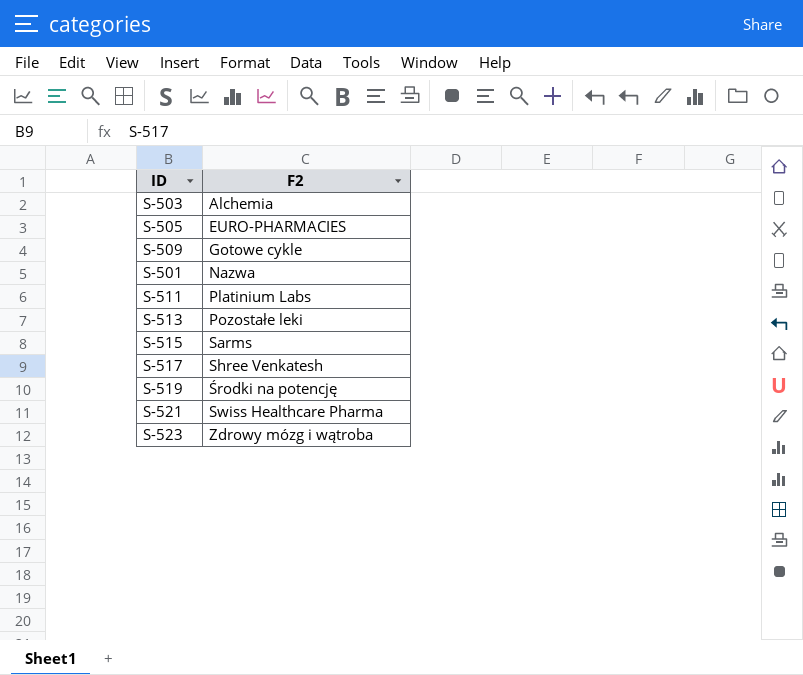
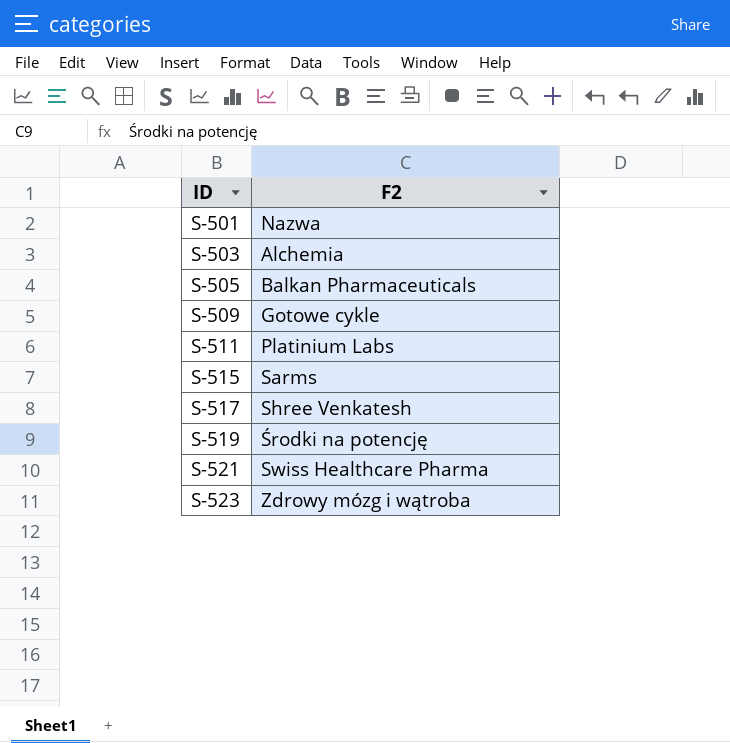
row order: F2 ascending -> ID ascending
row S-513: Pozostałe leki -> none
S-505 | F2: EURO-PHARMACIES -> Balkan Pharmaceuticals

